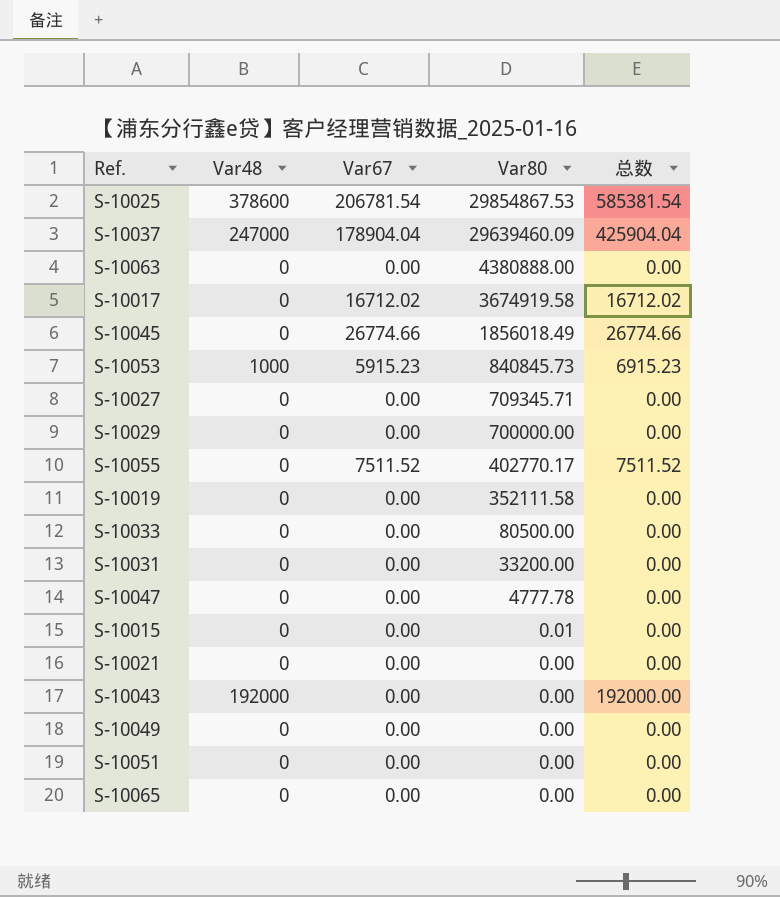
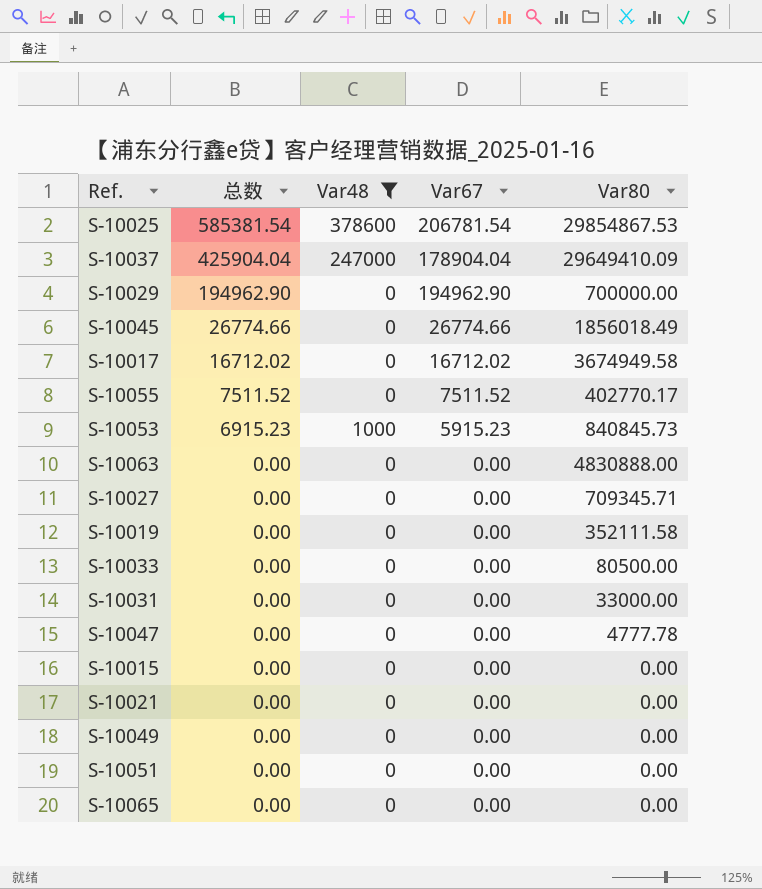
filter: none -> Var48 != 192000
row order: Var80 descending -> 总数 descending
column 总数 | position: 5 -> 2
S-10037 | Var80: 29639460.09 -> 29649410.09
S-10029 | 总数: 0.00 -> 194962.90
S-10029 | Var67: 0.00 -> 194962.90
S-10017 | Var80: 3674919.58 -> 3674949.58
S-10063 | Var80: 4380888.00 -> 4830888.00
S-10031 | Var80: 33200.00 -> 33000.00
S-10015 | Var80: 0.01 -> 0.00

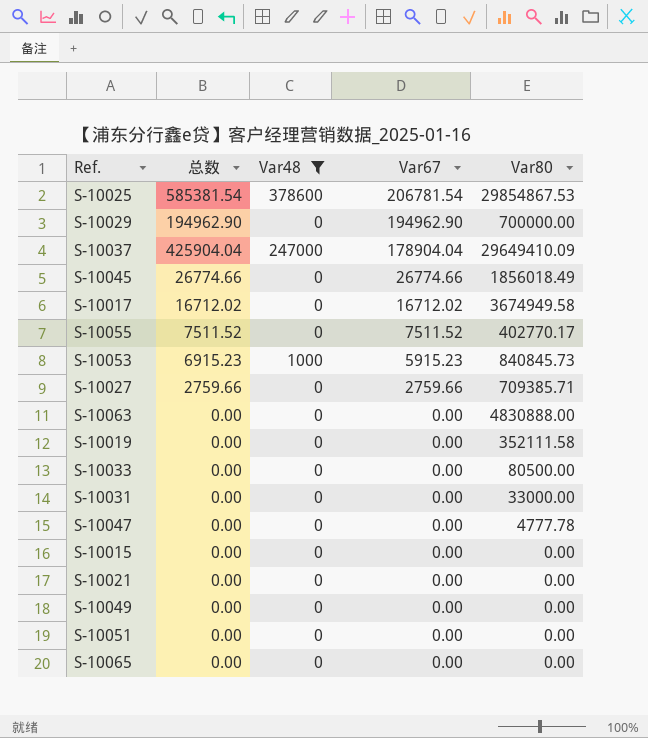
row order: 总数 descending -> Var67 descending
S-10027 | 总数: 0.00 -> 2759.66
S-10027 | Var67: 0.00 -> 2759.66
S-10027 | Var80: 709345.71 -> 709385.71

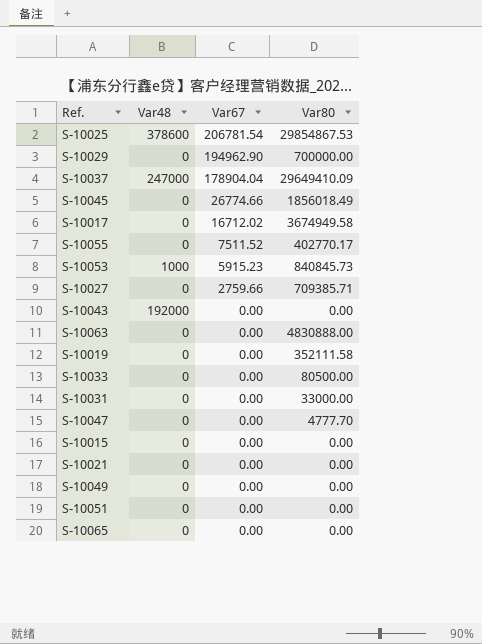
filter: Var48 != 192000 -> none
column 总数 | formula: [Var48] + [Var67] -> none
S-10047 | Var80: 4777.78 -> 4777.70

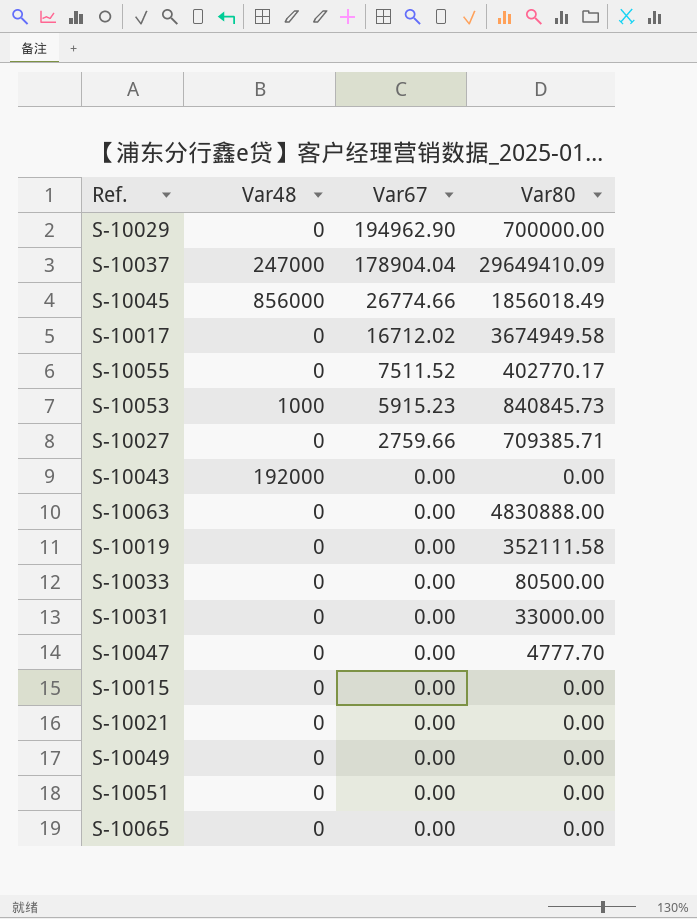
row S-10025: 378600 | 206781.54 | 29854867.53 -> none
S-10045 | Var48: 0 -> 856000

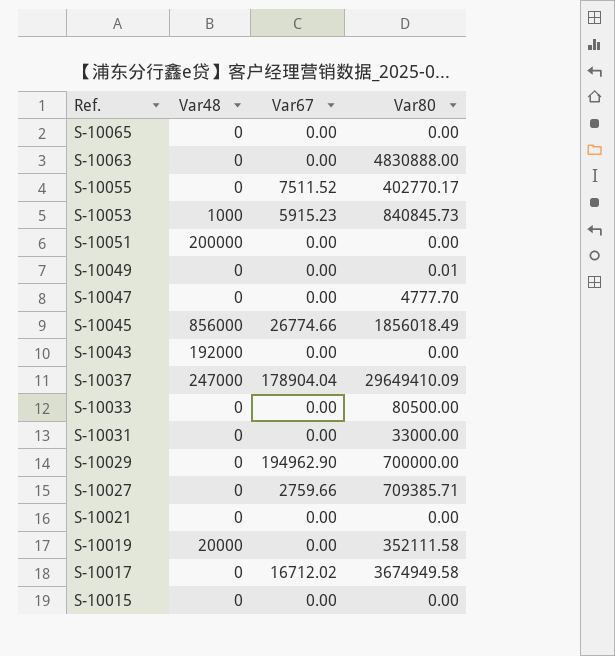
row order: Var67 descending -> Ref. descending
S-10051 | Var48: 0 -> 200000
S-10049 | Var80: 0.00 -> 0.01
S-10019 | Var48: 0 -> 20000

